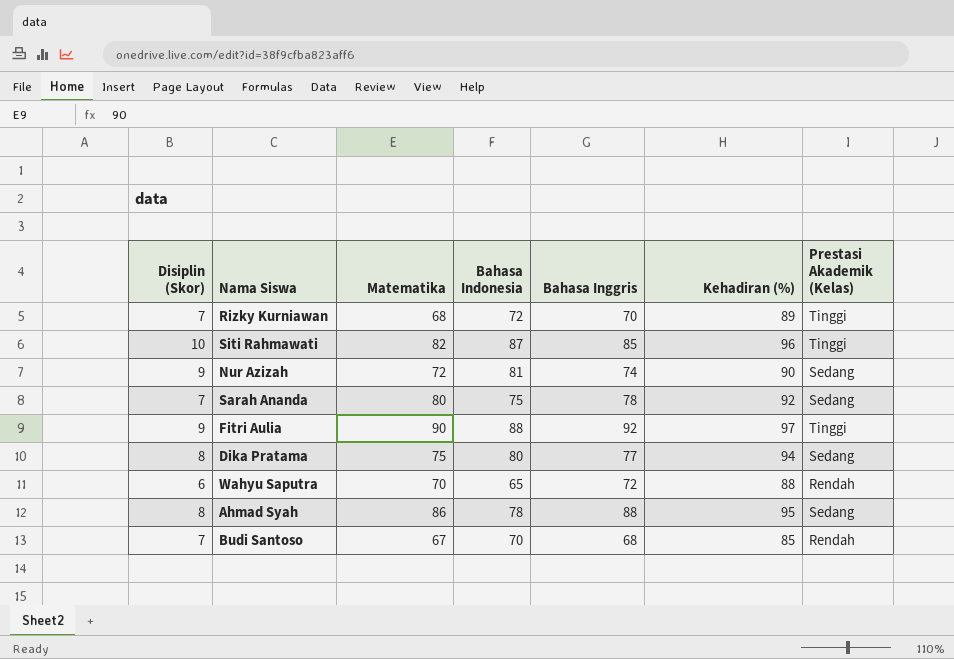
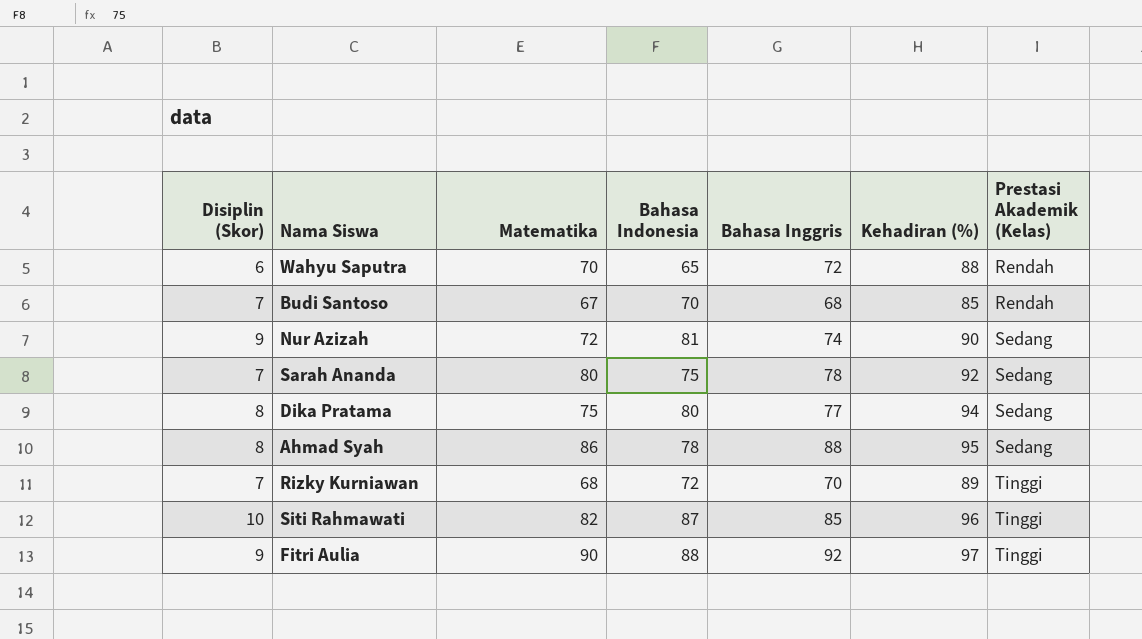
row order: none -> Prestasi Akademik (Kelas) ascending

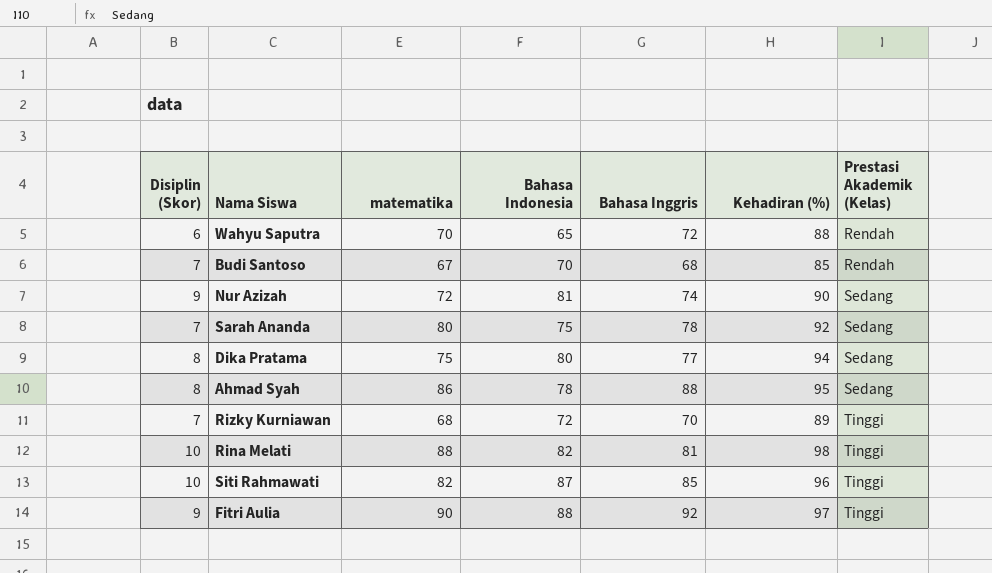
column name: Matematika -> matematika
row Rina Melati: none -> 10 | 88 | 82 | 81 | 98 | Tinggi

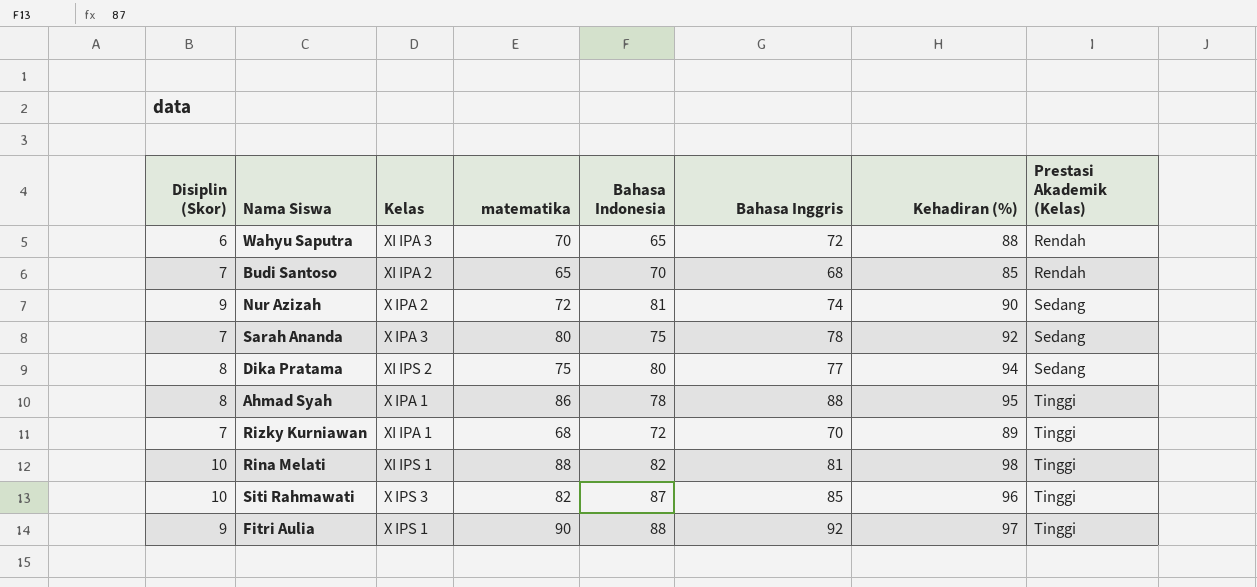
column Kelas | position: none -> 3
Budi Santoso | matematika: 67 -> 65
Ahmad Syah | Prestasi Akademik (Kelas): Sedang -> Tinggi

